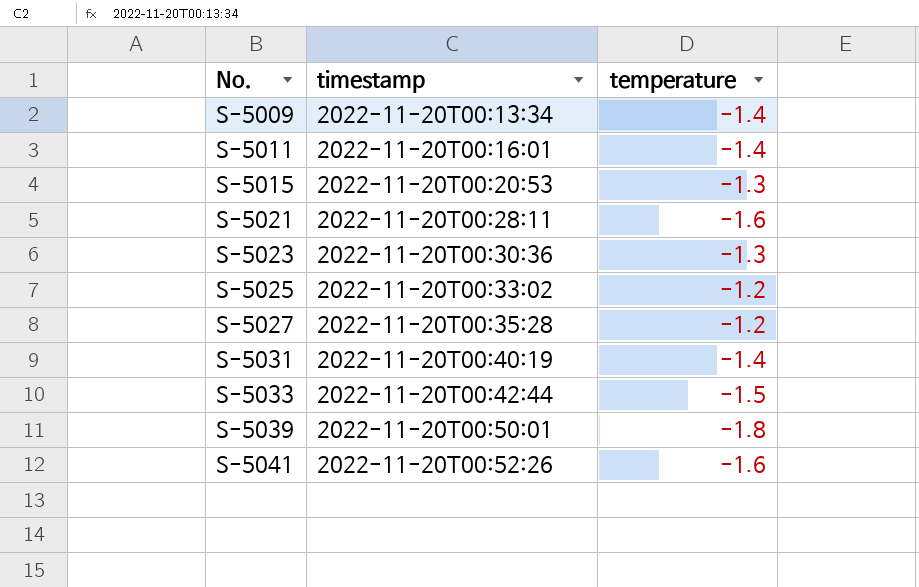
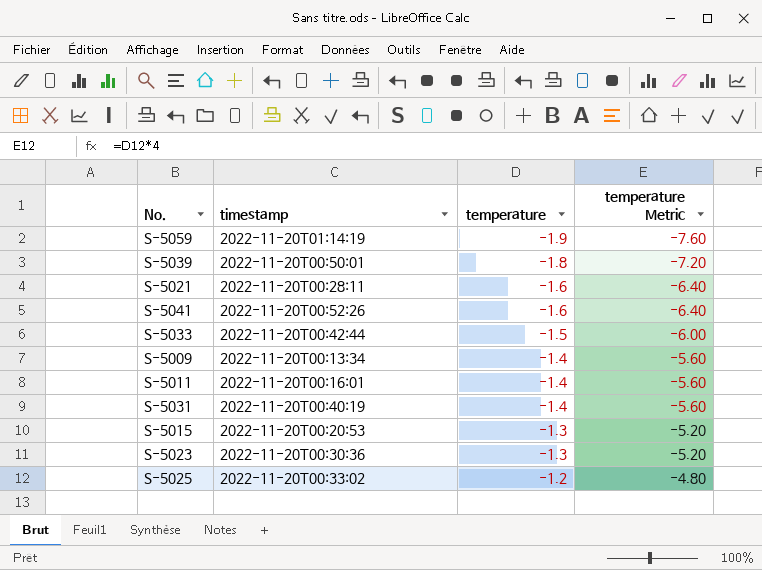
row order: No. ascending -> temperature ascending
column temperature Metric | formula: none -> [temperature] * 4
row S-5027: 2022-11-20T00:35:28 | -1.2 -> none
row S-5059: none -> 2022-11-20T01:14:19 | -1.9 | -7.60

